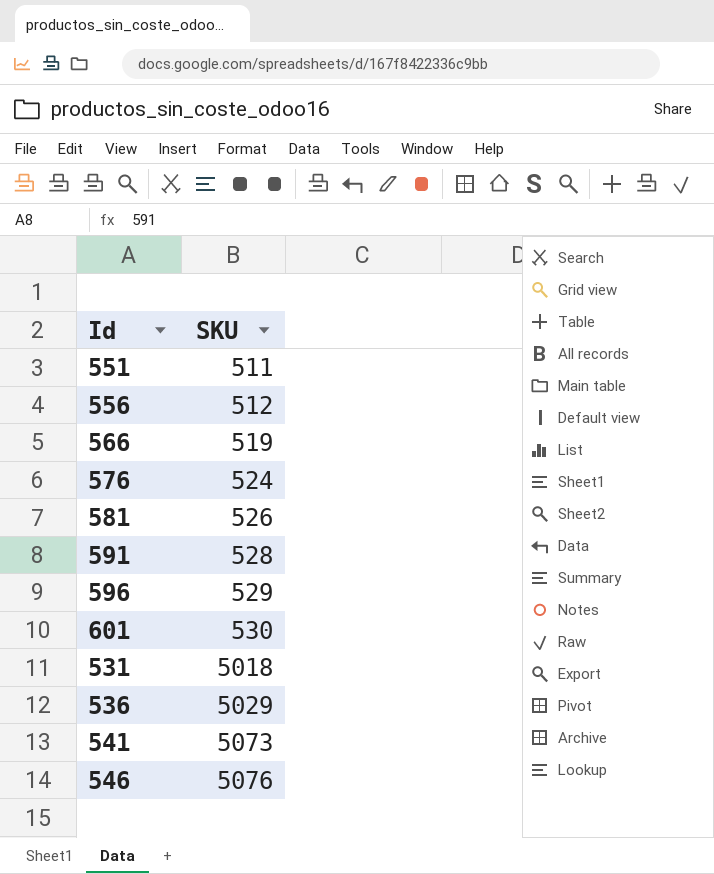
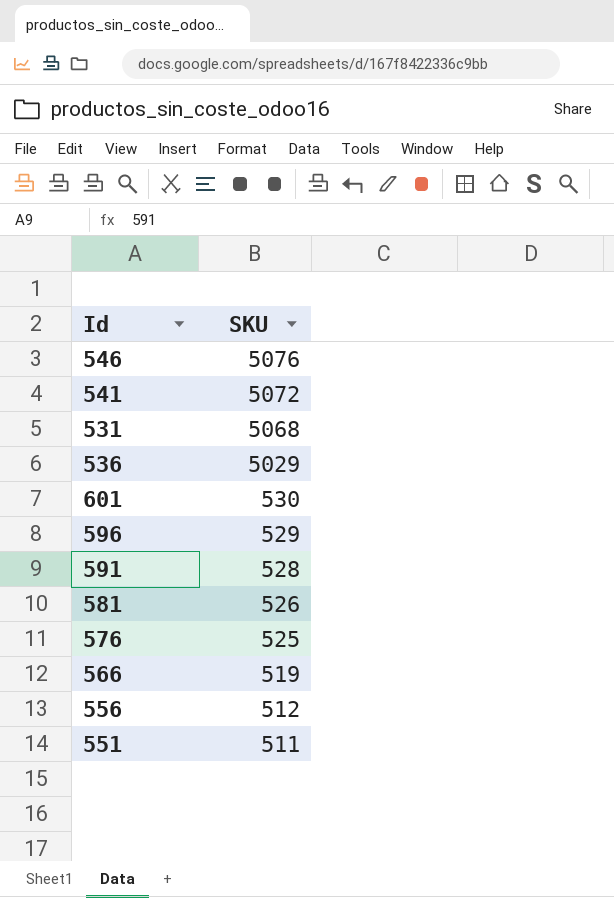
row order: SKU ascending -> SKU descending
541 | SKU: 5073 -> 5072
531 | SKU: 5018 -> 5068
576 | SKU: 524 -> 525

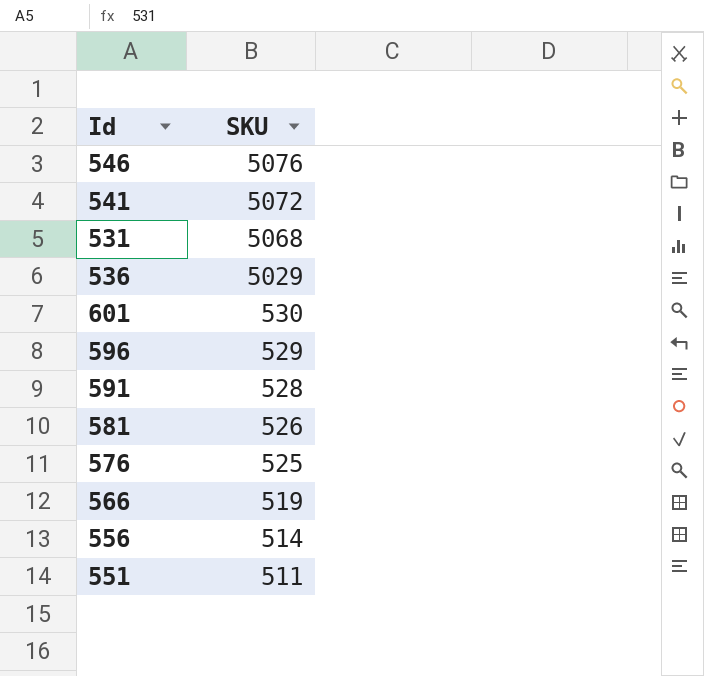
556 | SKU: 512 -> 514

